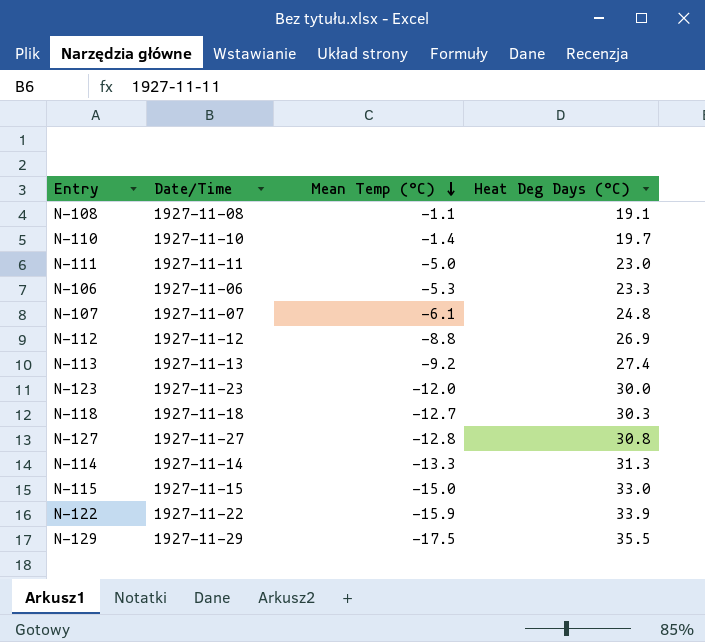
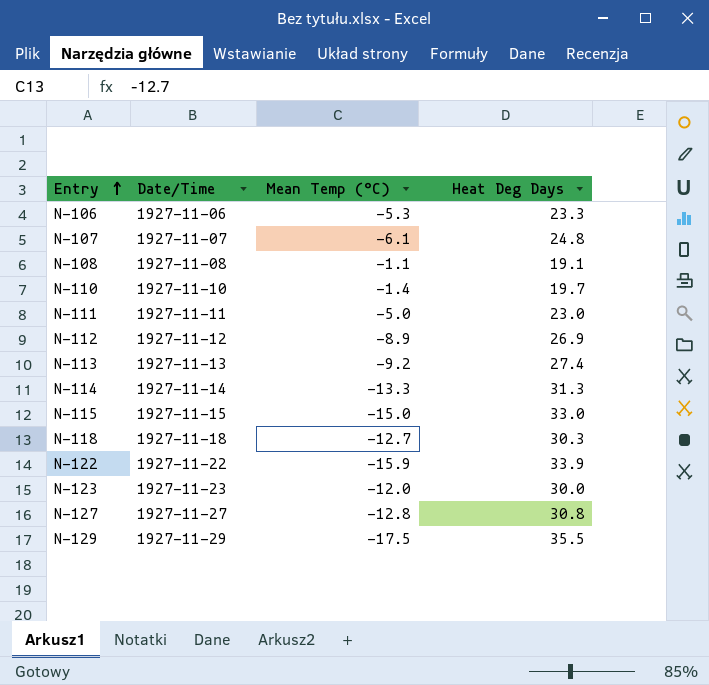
row order: Mean Temp (°C) descending -> Entry ascending
column name: Heat Deg Days (°C) -> Heat Deg Days
N-112 | Mean Temp (°C): -8.8 -> -8.9

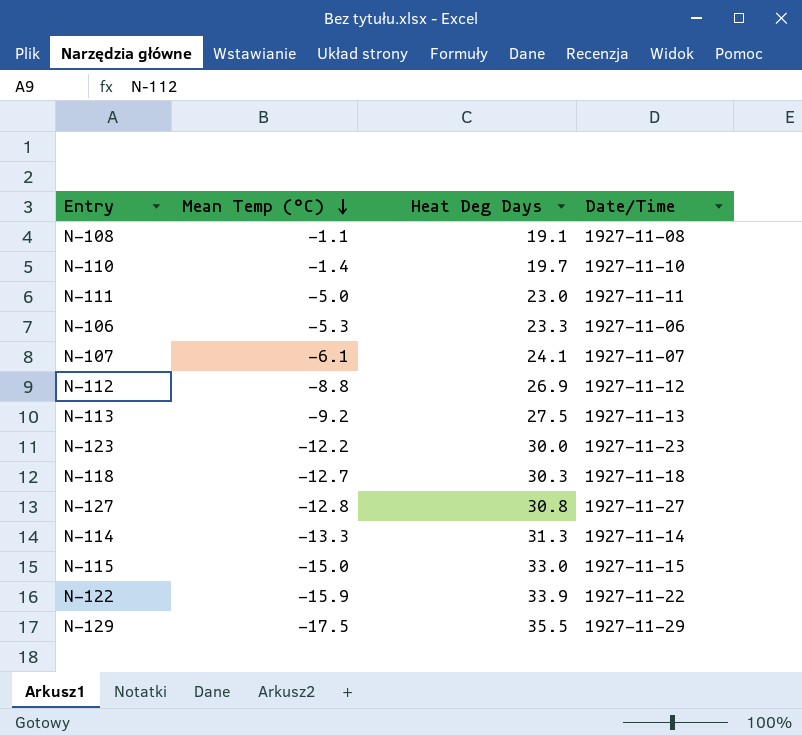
row order: Entry ascending -> Mean Temp (°C) descending
column Date/Time | position: 2 -> 4
N-107 | Heat Deg Days: 24.8 -> 24.1
N-112 | Mean Temp (°C): -8.9 -> -8.8
N-113 | Heat Deg Days: 27.4 -> 27.5
N-123 | Mean Temp (°C): -12.0 -> -12.2

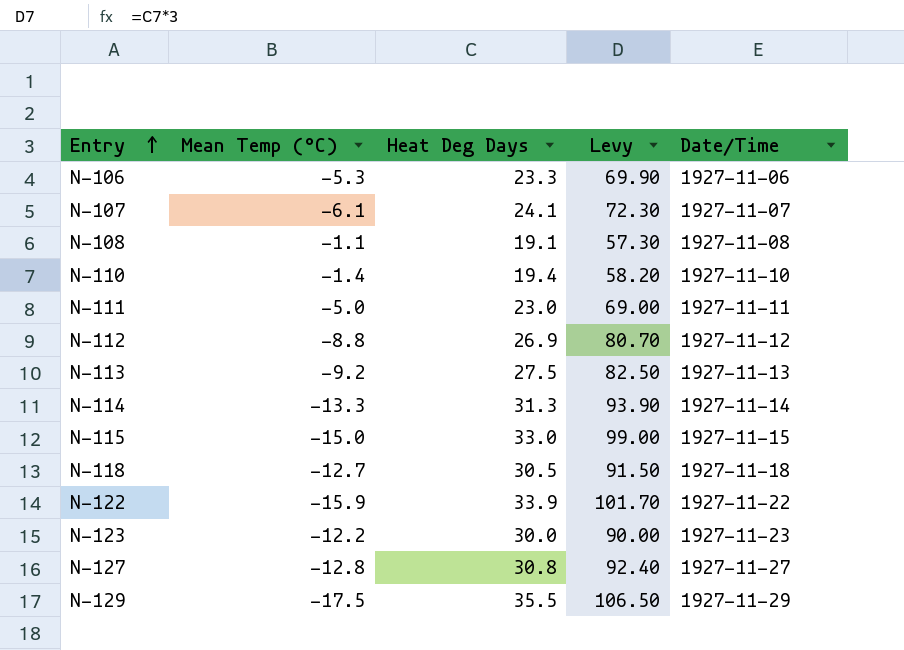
row order: Mean Temp (°C) descending -> Entry ascending
column Levy | formula: none -> [Heat Deg Days] * 3
N-110 | Heat Deg Days: 19.7 -> 19.4
N-118 | Heat Deg Days: 30.3 -> 30.5

